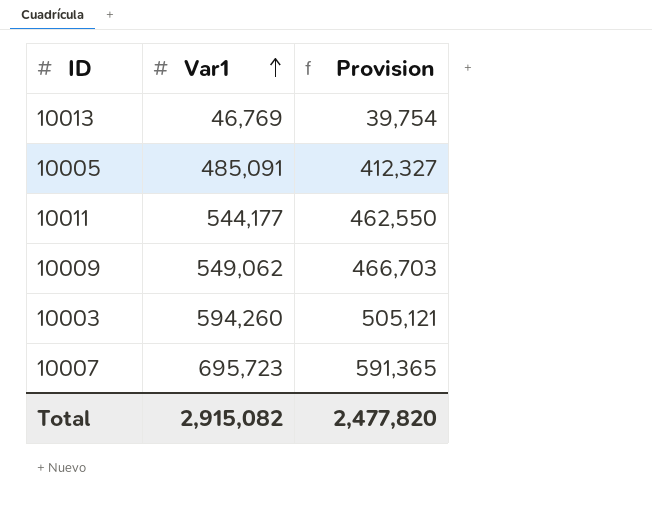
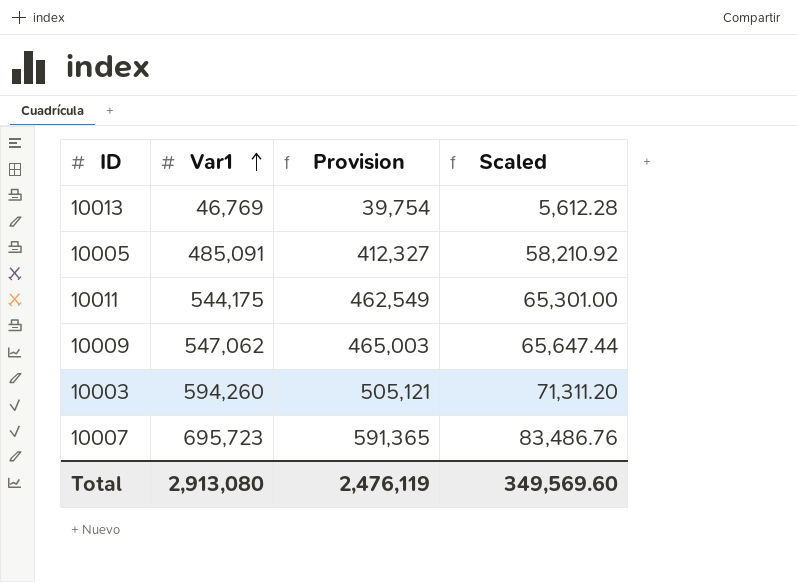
column Scaled | formula: none -> [Var1] * 0.12
10011 | Var1: 544,177 -> 544,175
10011 | Provision: 462,550 -> 462,549
10009 | Var1: 549,062 -> 547,062
10009 | Provision: 466,703 -> 465,003
Total | Var1: 2,915,082 -> 2,913,080
Total | Provision: 2,477,820 -> 2,476,119

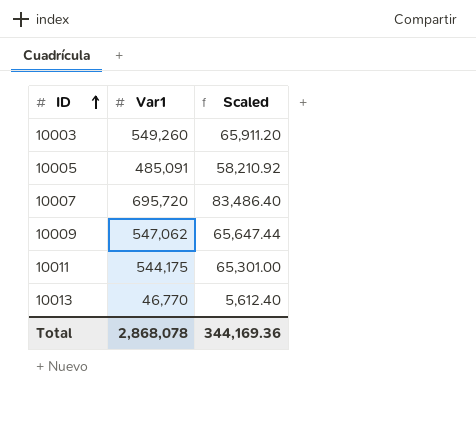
row order: Var1 ascending -> ID ascending
column Provision | formula: [Var1] * 0.85 -> none
10003 | Var1: 594,260 -> 549,260
10003 | Scaled: 71,311.20 -> 65,911.20
10007 | Var1: 695,723 -> 695,720
10007 | Scaled: 83,486.76 -> 83,486.40
10013 | Var1: 46,769 -> 46,770
10013 | Scaled: 5,612.28 -> 5,612.40
Total | Var1: 2,913,080 -> 2,868,078
Total | Scaled: 349,569.60 -> 344,169.36

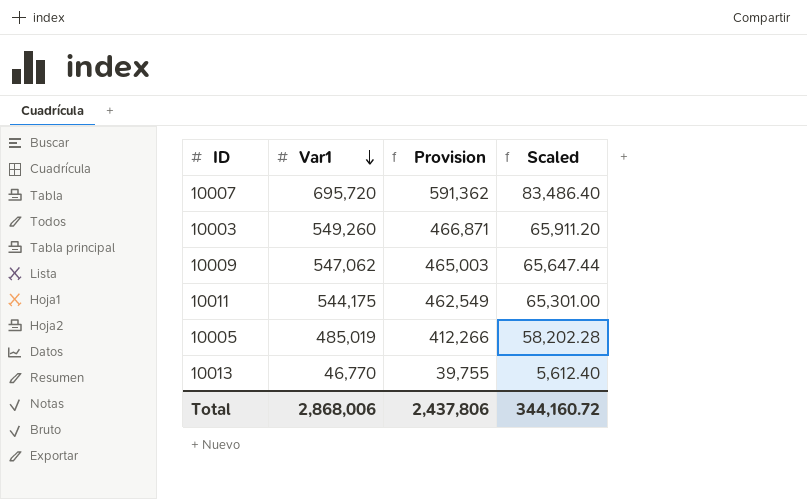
row order: ID ascending -> Var1 descending
column Provision | formula: none -> [Var1] * 0.85
10005 | Var1: 485,091 -> 485,019
10005 | Scaled: 58,210.92 -> 58,202.28
Total | Var1: 2,868,078 -> 2,868,006
Total | Scaled: 344,169.36 -> 344,160.72

